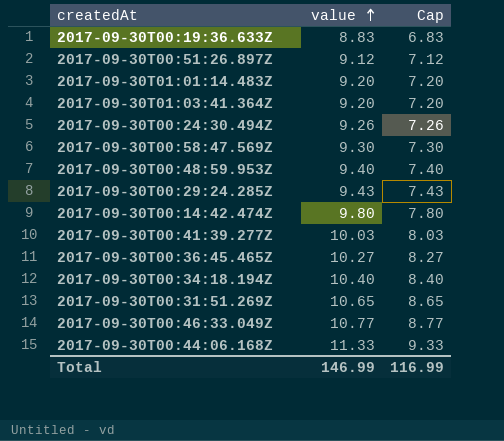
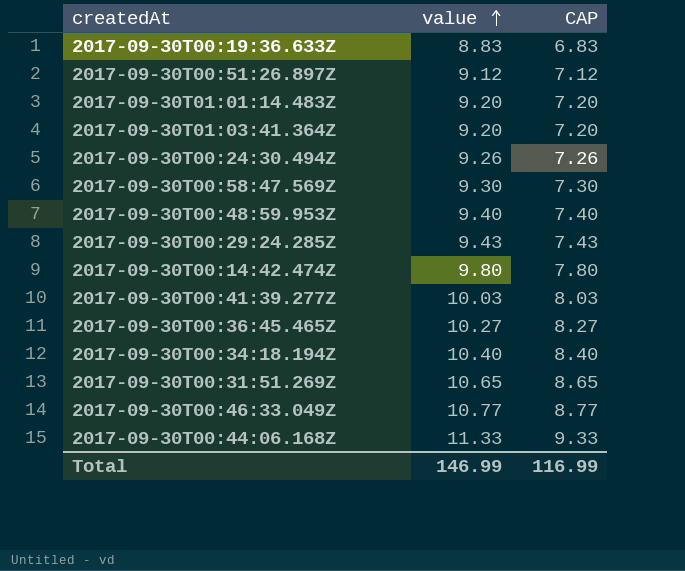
column name: Cap -> CAP

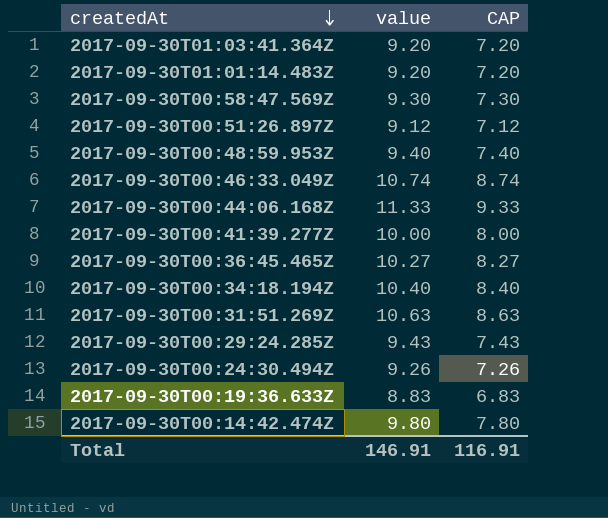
row order: value ascending -> createdAt descending
2017-09-30T00:46:33.049Z | value: 10.77 -> 10.74
2017-09-30T00:46:33.049Z | CAP: 8.77 -> 8.74
2017-09-30T00:41:39.277Z | value: 10.03 -> 10.00
2017-09-30T00:41:39.277Z | CAP: 8.03 -> 8.00
2017-09-30T00:31:51.269Z | value: 10.65 -> 10.63
2017-09-30T00:31:51.269Z | CAP: 8.65 -> 8.63
Total | value: 146.99 -> 146.91
Total | CAP: 116.99 -> 116.91

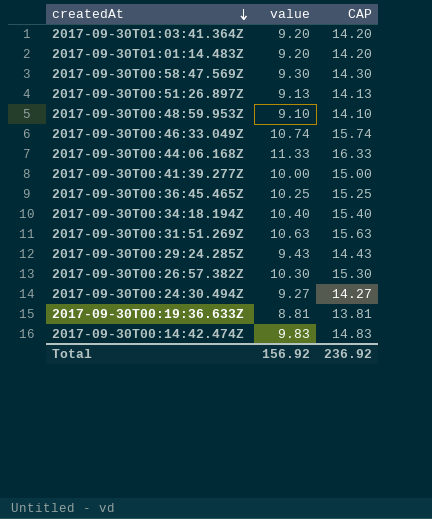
column CAP | formula: [value] - 2 -> [value] + 5
2017-09-30T00:51:26.897Z | value: 9.12 -> 9.13
2017-09-30T00:48:59.953Z | value: 9.40 -> 9.10
2017-09-30T00:36:45.465Z | value: 10.27 -> 10.25
row 2017-09-30T00:26:57.382Z: none -> 10.30 | 15.30
2017-09-30T00:24:30.494Z | value: 9.26 -> 9.27
2017-09-30T00:19:36.633Z | value: 8.83 -> 8.81
2017-09-30T00:14:42.474Z | value: 9.80 -> 9.83
Total | value: 146.91 -> 156.92
Total | CAP: 116.91 -> 236.92

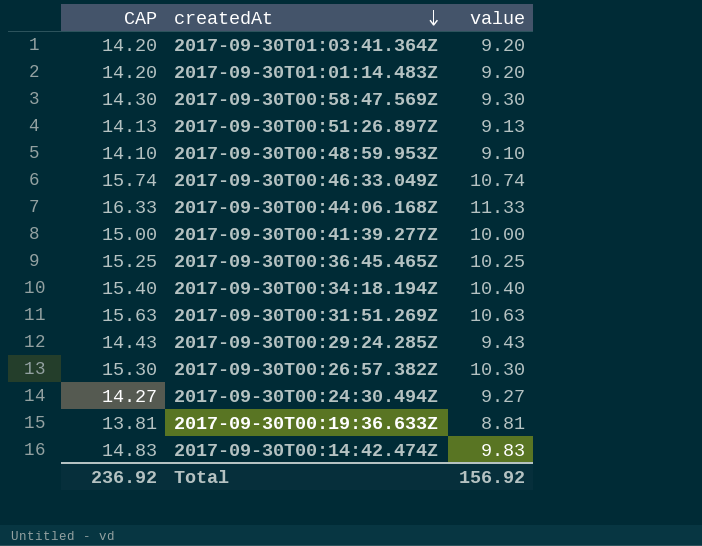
column CAP | position: 3 -> 1

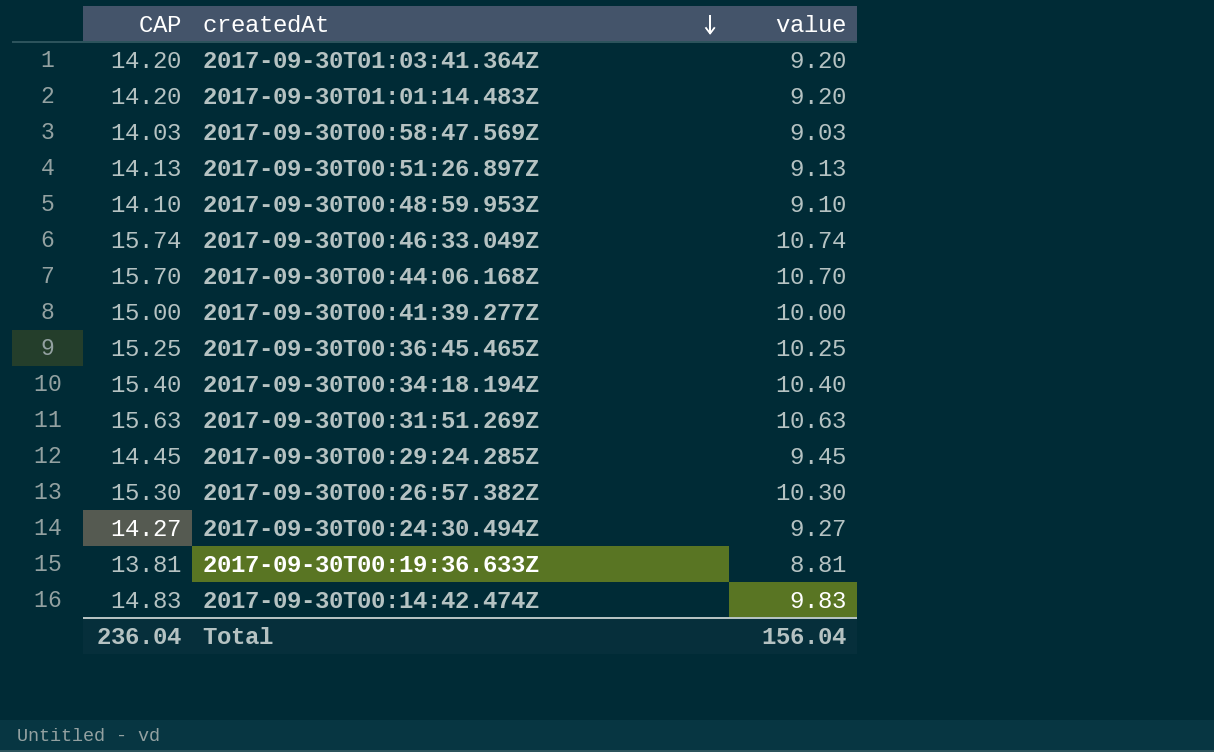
2017-09-30T00:58:47.569Z | CAP: 14.30 -> 14.03
2017-09-30T00:58:47.569Z | value: 9.30 -> 9.03
2017-09-30T00:44:06.168Z | CAP: 16.33 -> 15.70
2017-09-30T00:44:06.168Z | value: 11.33 -> 10.70
2017-09-30T00:29:24.285Z | CAP: 14.43 -> 14.45
2017-09-30T00:29:24.285Z | value: 9.43 -> 9.45
Total | CAP: 236.92 -> 236.04
Total | value: 156.92 -> 156.04

